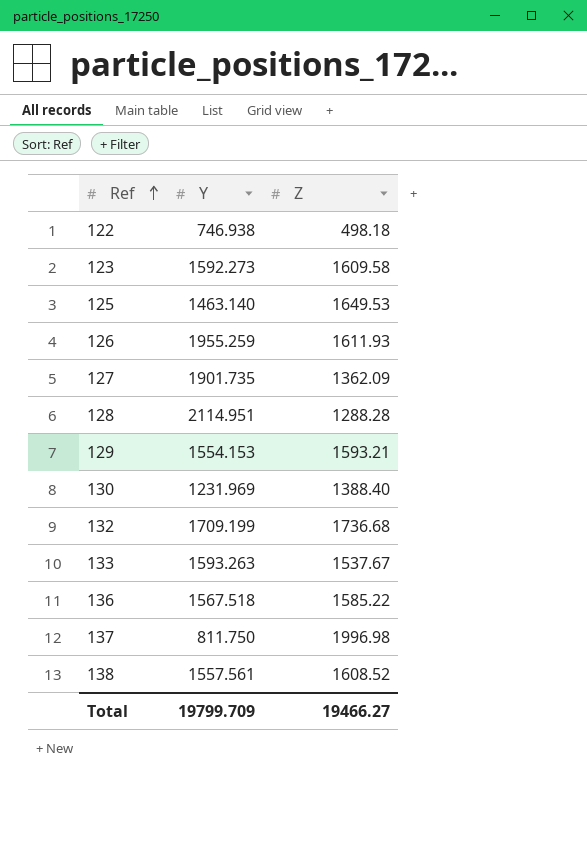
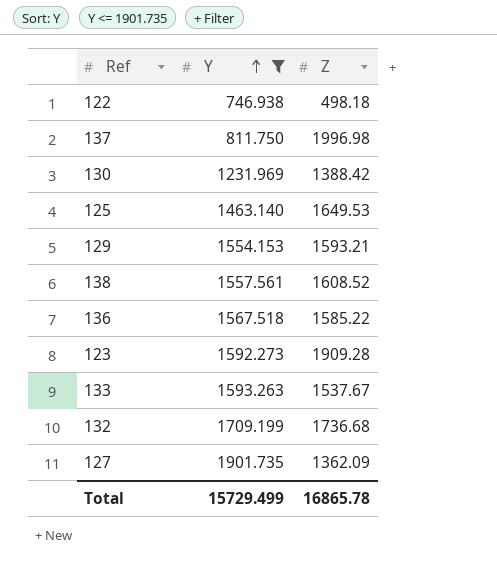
filter: none -> Y <= 1901.735
row order: Ref ascending -> Y ascending
130 | Z: 1388.40 -> 1388.42
123 | Z: 1609.58 -> 1909.28
Total | Y: 19799.709 -> 15729.499
Total | Z: 19466.27 -> 16865.78

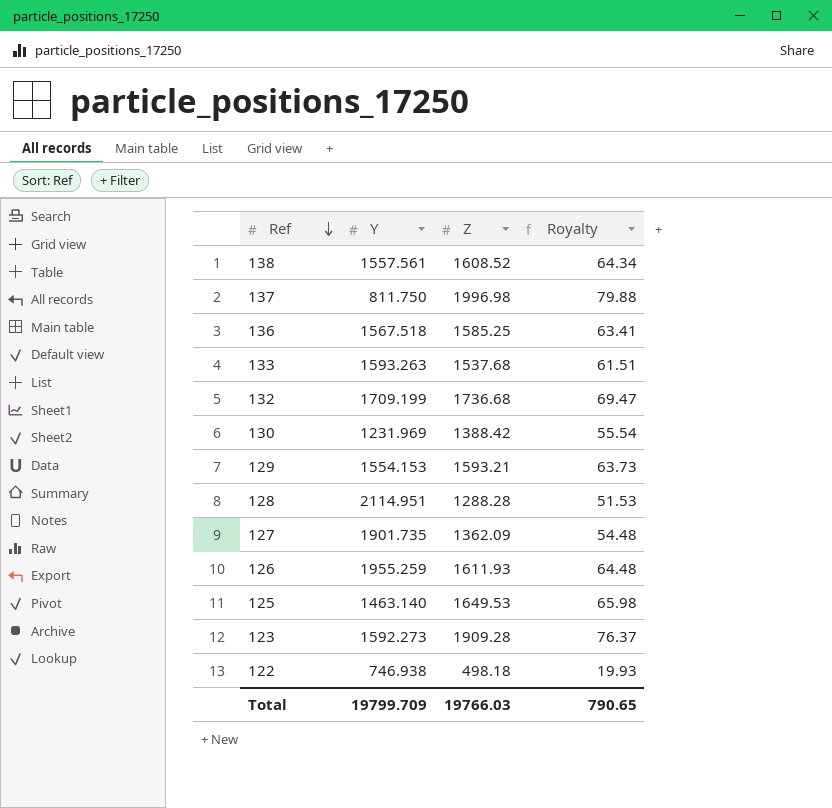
filter: Y <= 1901.735 -> none
row order: Y ascending -> Ref descending
column Royalty | formula: none -> [Z] * 0.04
136 | Z: 1585.22 -> 1585.25
133 | Z: 1537.67 -> 1537.68
Total | Y: 15729.499 -> 19799.709
Total | Z: 16865.78 -> 19766.03

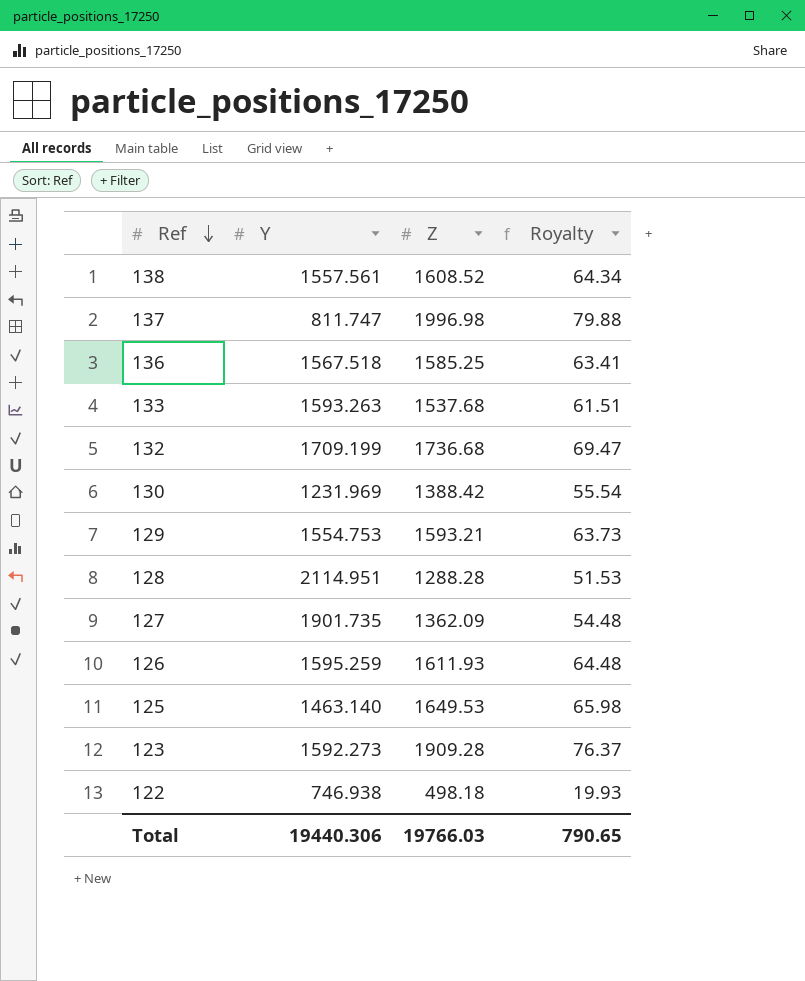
137 | Y: 811.750 -> 811.747
129 | Y: 1554.153 -> 1554.753
126 | Y: 1955.259 -> 1595.259
Total | Y: 19799.709 -> 19440.306

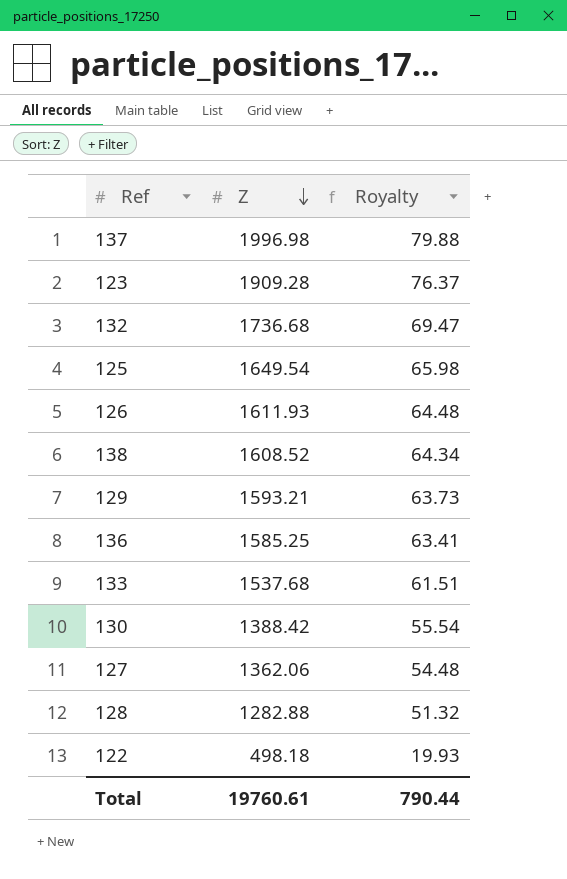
row order: Ref descending -> Z descending
column Y | position: 2 -> none
125 | Z: 1649.53 -> 1649.54
127 | Z: 1362.09 -> 1362.06
128 | Z: 1288.28 -> 1282.88
128 | Royalty: 51.53 -> 51.32
Total | Z: 19766.03 -> 19760.61
Total | Royalty: 790.65 -> 790.44

